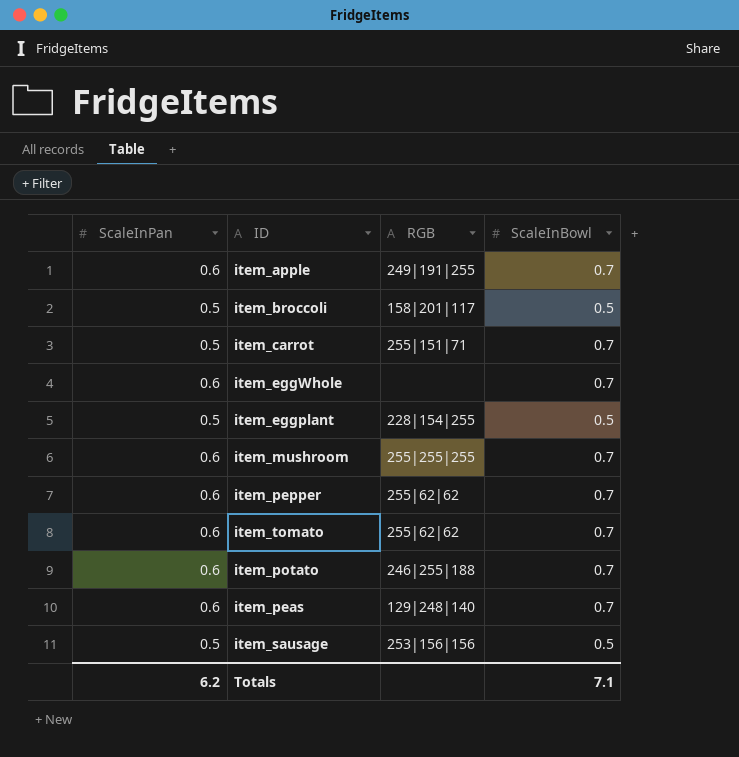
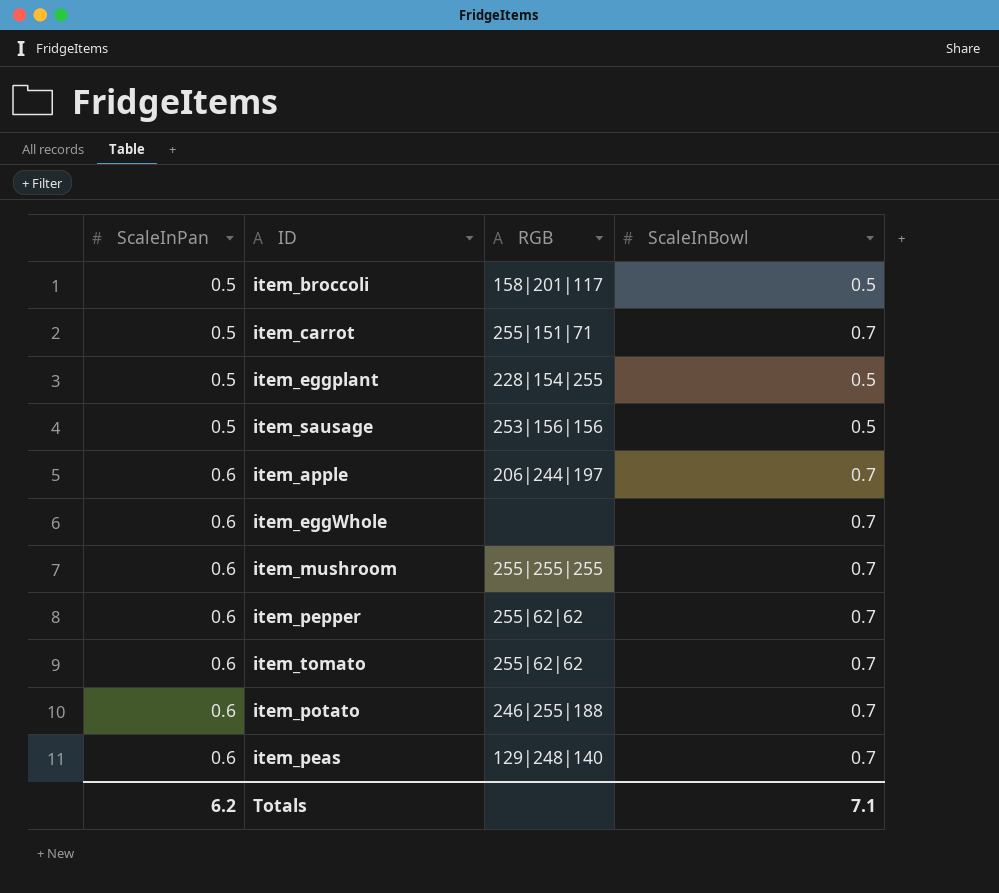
row order: none -> ScaleInPan ascending
item_apple | RGB: 249|191|255 -> 206|244|197

